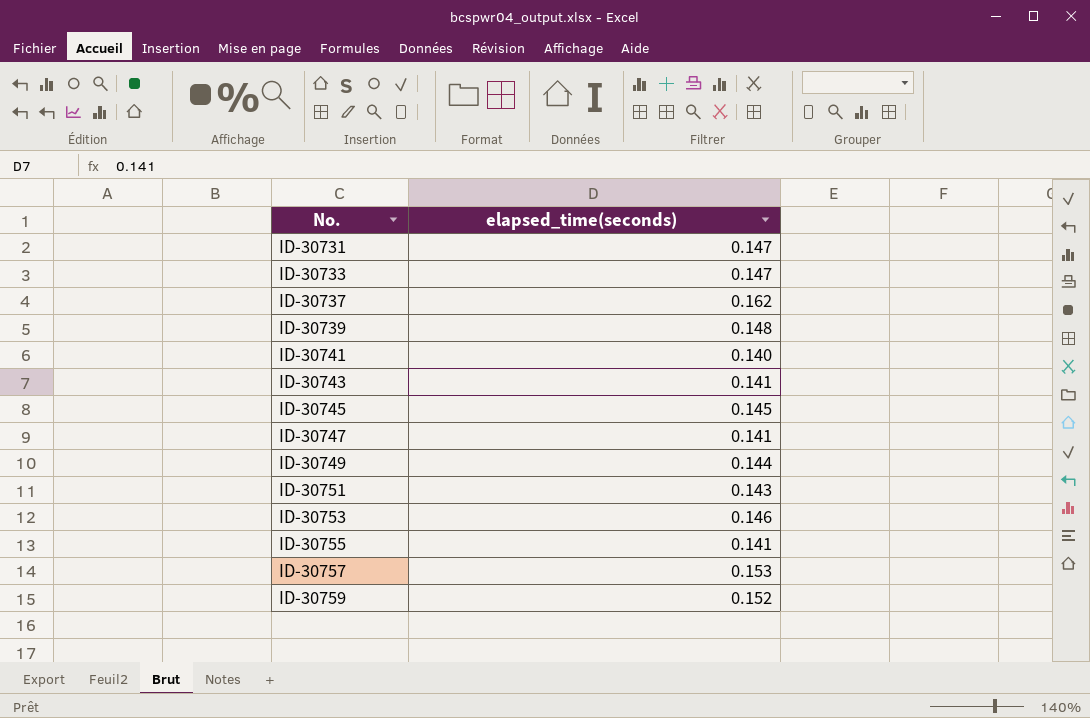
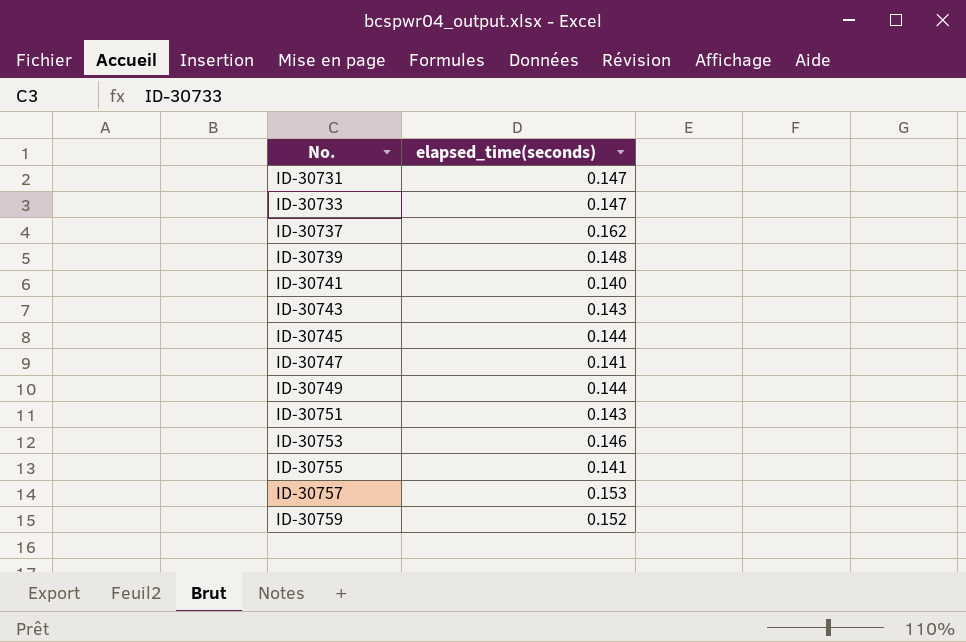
ID-30743 | elapsed_time(seconds): 0.141 -> 0.143
ID-30745 | elapsed_time(seconds): 0.145 -> 0.144

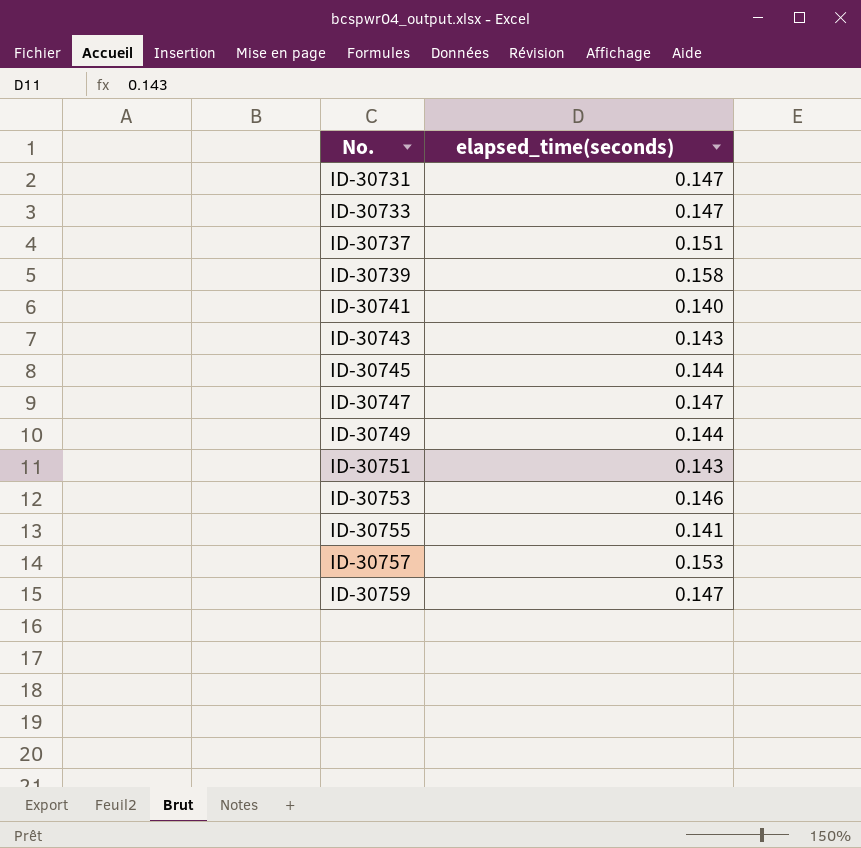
ID-30737 | elapsed_time(seconds): 0.162 -> 0.151
ID-30739 | elapsed_time(seconds): 0.148 -> 0.158
ID-30747 | elapsed_time(seconds): 0.141 -> 0.147
ID-30759 | elapsed_time(seconds): 0.152 -> 0.147

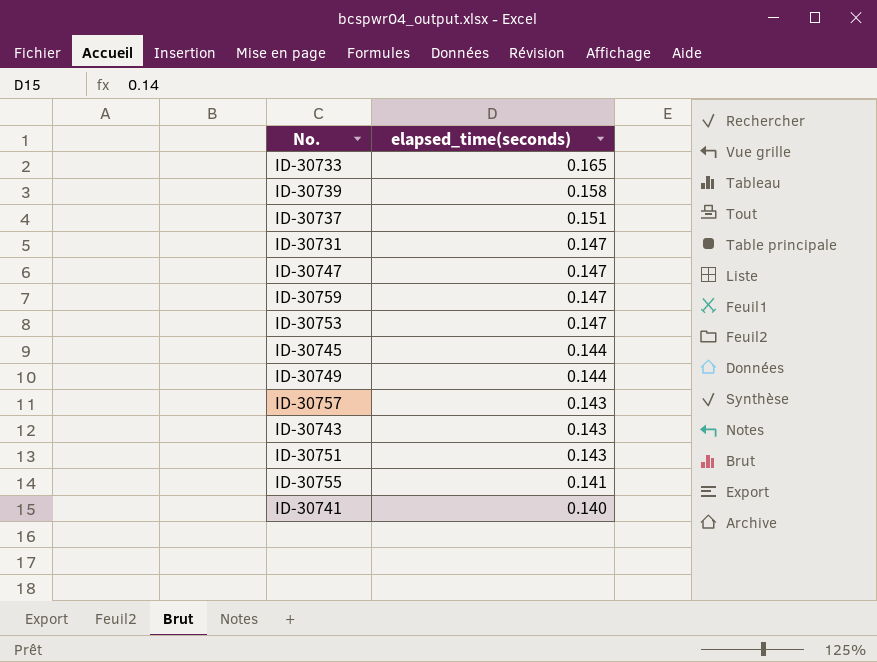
row order: No. ascending -> elapsed_time(seconds) descending
ID-30733 | elapsed_time(seconds): 0.147 -> 0.165
ID-30753 | elapsed_time(seconds): 0.146 -> 0.147
ID-30757 | elapsed_time(seconds): 0.153 -> 0.143

